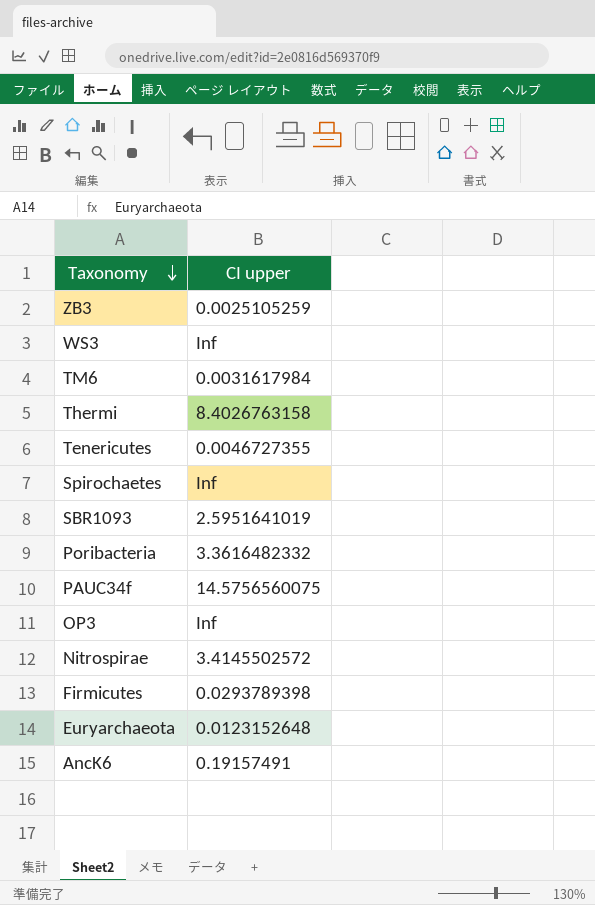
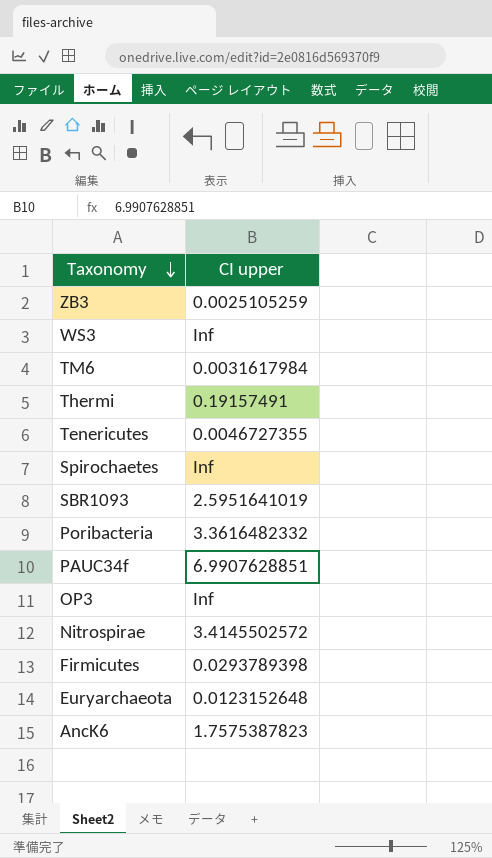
Thermi | CI upper: 8.4026763158 -> 0.19157491
PAUC34f | CI upper: 14.5756560075 -> 6.9907628851
AncK6 | CI upper: 0.19157491 -> 1.7575387823

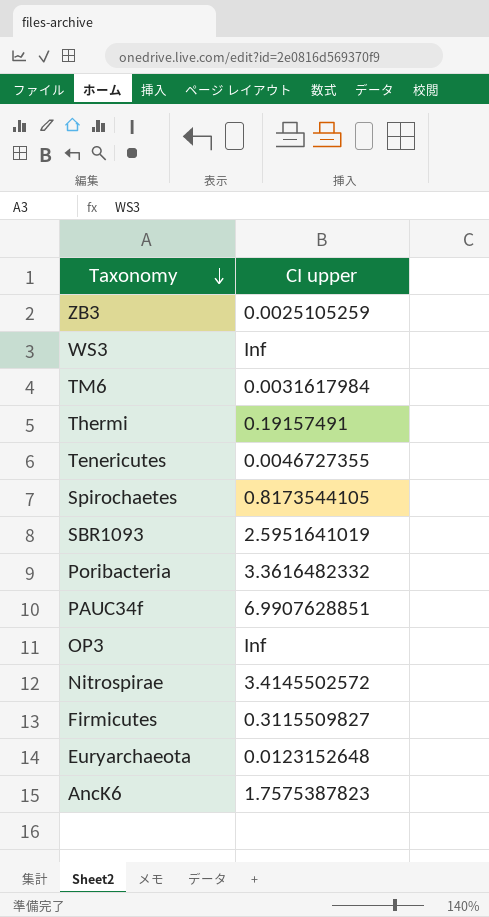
Spirochaetes | CI upper: Inf -> 0.8173544105
Firmicutes | CI upper: 0.0293789398 -> 0.3115509827

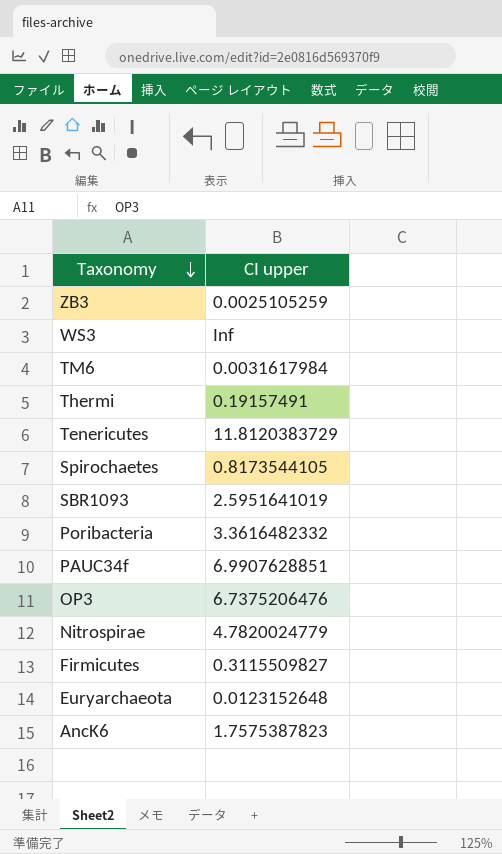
Tenericutes | CI upper: 0.0046727355 -> 11.8120383729
OP3 | CI upper: Inf -> 6.7375206476
Nitrospirae | CI upper: 3.4145502572 -> 4.7820024779

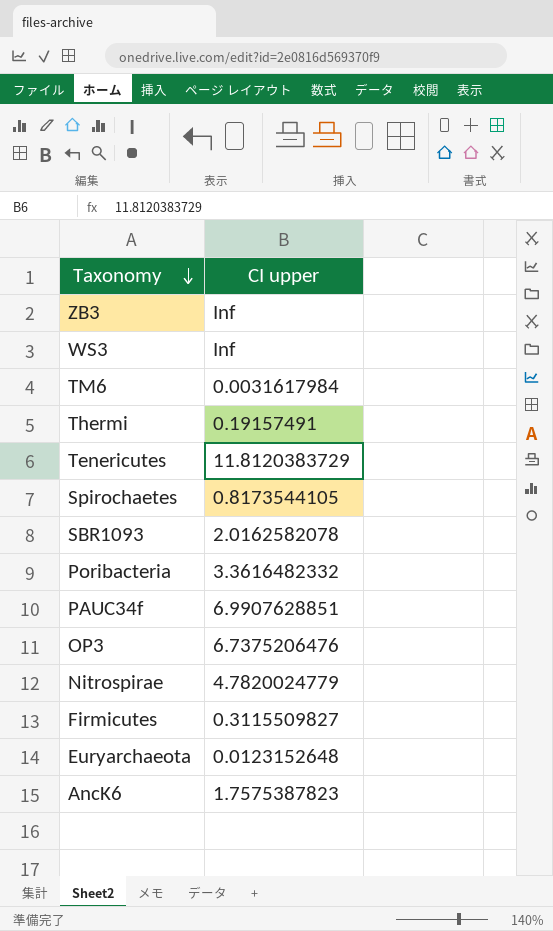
ZB3 | CI upper: 0.0025105259 -> Inf
SBR1093 | CI upper: 2.5951641019 -> 2.0162582078

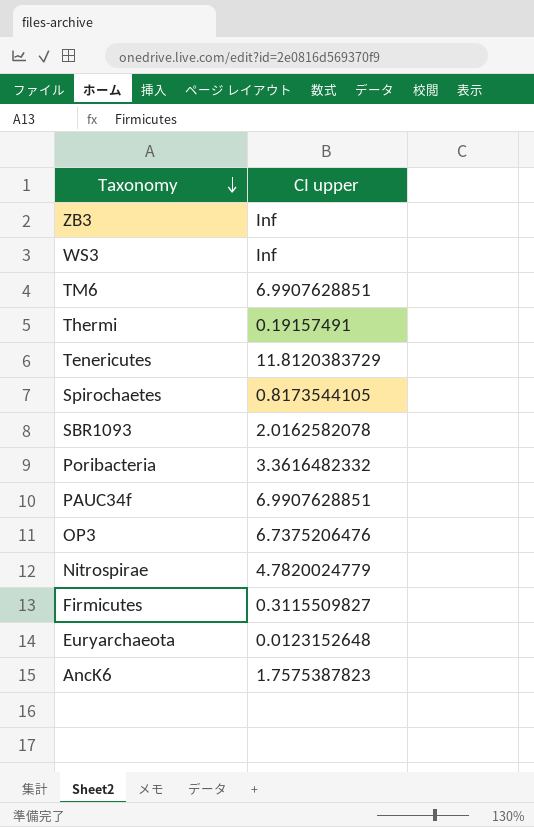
TM6 | CI upper: 0.0031617984 -> 6.9907628851

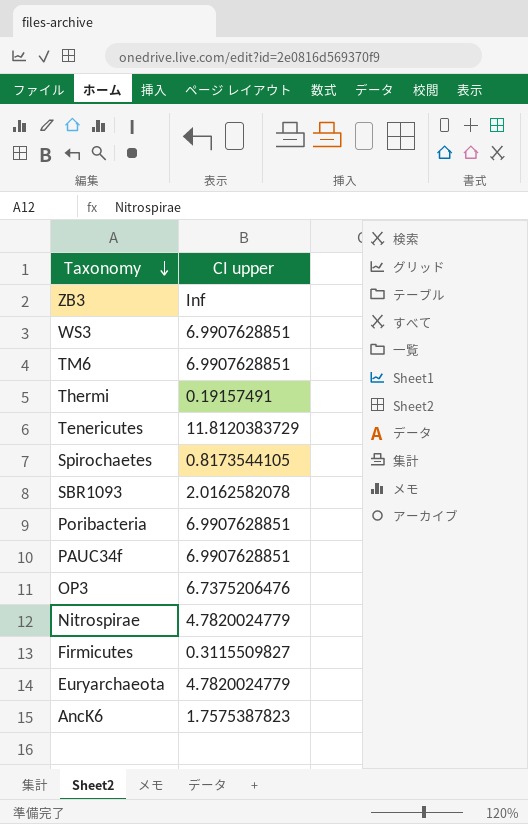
WS3 | CI upper: Inf -> 6.9907628851
Poribacteria | CI upper: 3.3616482332 -> 6.9907628851
Euryarchaeota | CI upper: 0.0123152648 -> 4.7820024779

